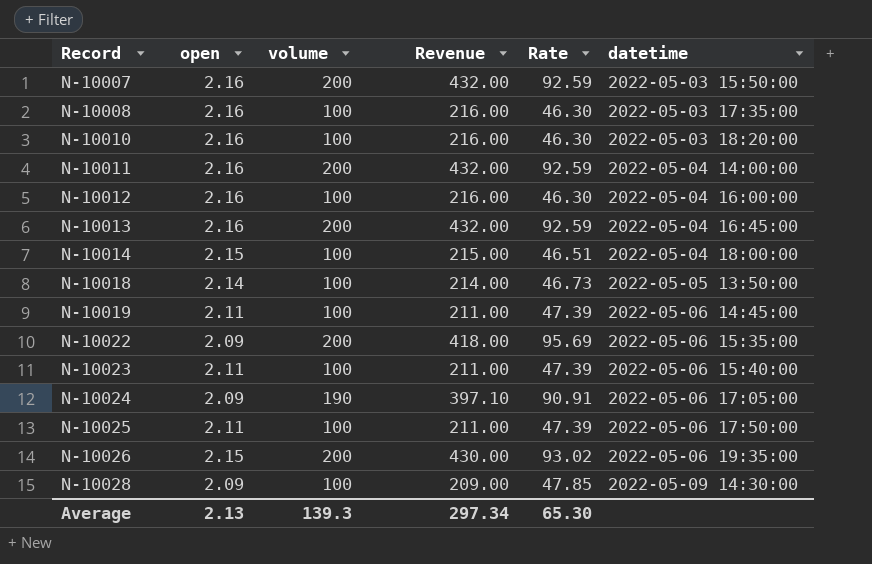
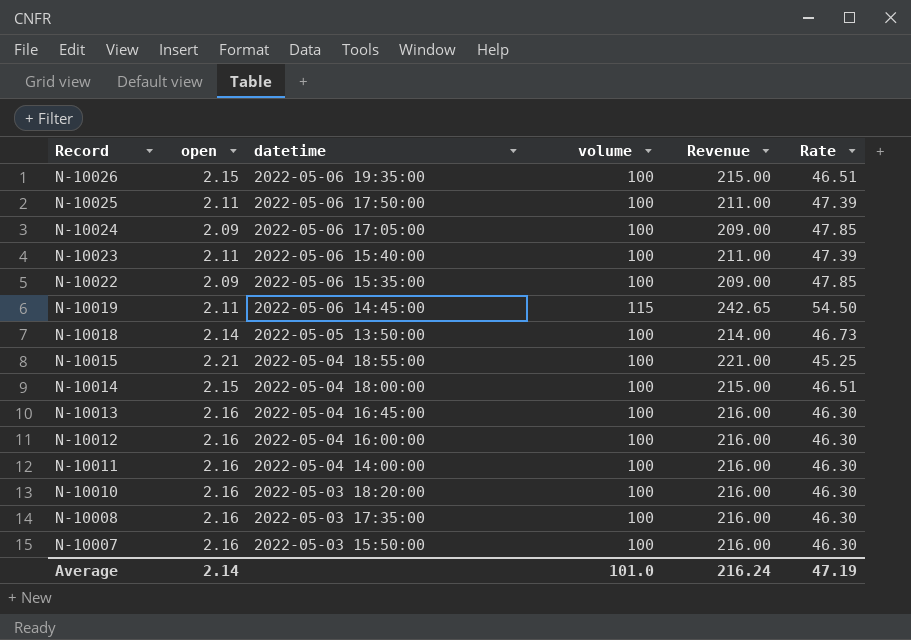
row order: Record ascending -> Record descending
column datetime | position: 6 -> 3
row N-10028: 2.09 | 100 | 209.00 | 47.85 | 2022-05-09 14:30:00 -> none
N-10026 | volume: 200 -> 100
N-10026 | Revenue: 430.00 -> 215.00
N-10026 | Rate: 93.02 -> 46.51
N-10024 | volume: 190 -> 100
N-10024 | Revenue: 397.10 -> 209.00
N-10024 | Rate: 90.91 -> 47.85
N-10022 | volume: 200 -> 100
N-10022 | Revenue: 418.00 -> 209.00
N-10022 | Rate: 95.69 -> 47.85
N-10019 | volume: 100 -> 115
N-10019 | Revenue: 211.00 -> 242.65
N-10019 | Rate: 47.39 -> 54.50
row N-10015: none -> 2.21 | 2022-05-04 18:55:00 | 100 | 221.00 | 45.25
N-10013 | volume: 200 -> 100
N-10013 | Revenue: 432.00 -> 216.00
N-10013 | Rate: 92.59 -> 46.30
N-10011 | volume: 200 -> 100
N-10011 | Revenue: 432.00 -> 216.00
N-10011 | Rate: 92.59 -> 46.30
N-10007 | volume: 200 -> 100
N-10007 | Revenue: 432.00 -> 216.00
N-10007 | Rate: 92.59 -> 46.30
Average | open: 2.13 -> 2.14
Average | volume: 139.3 -> 101.0
Average | Revenue: 297.34 -> 216.24
Average | Rate: 65.30 -> 47.19

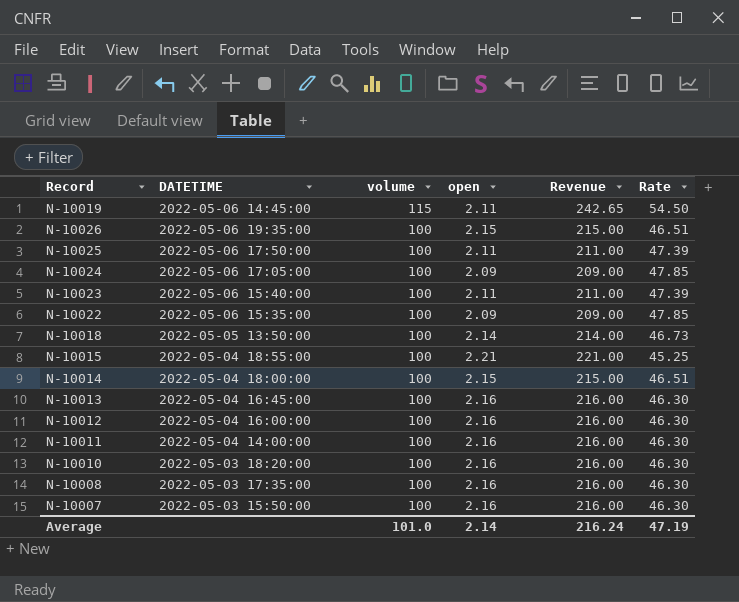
row order: Record descending -> volume descending
column name: datetime -> DATETIME
column open | position: 2 -> 4

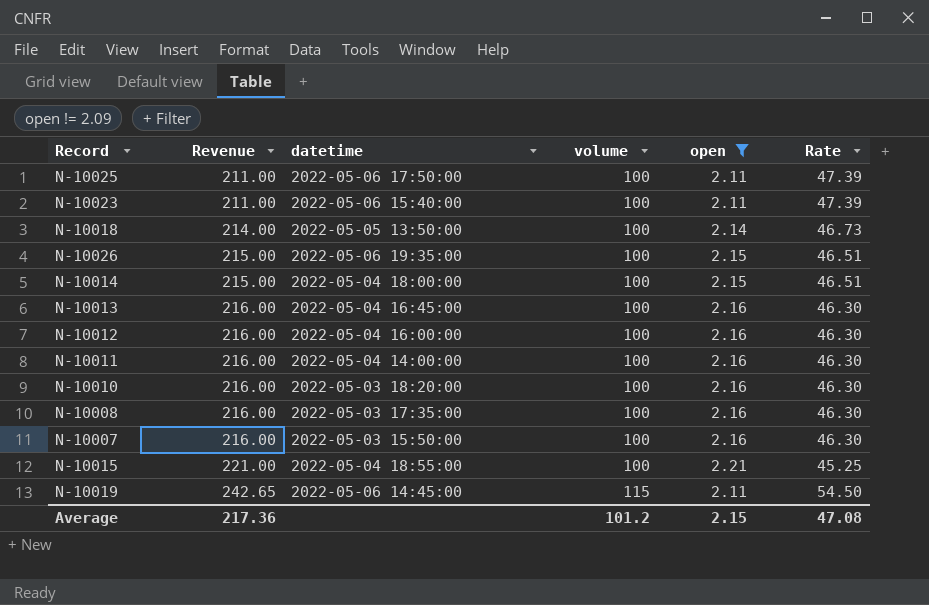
filter: none -> open != 2.09
row order: volume descending -> Revenue ascending
column Revenue | position: 5 -> 2
column name: DATETIME -> datetime
Average | Revenue: 216.24 -> 217.36
Average | volume: 101.0 -> 101.2
Average | open: 2.14 -> 2.15
Average | Rate: 47.19 -> 47.08

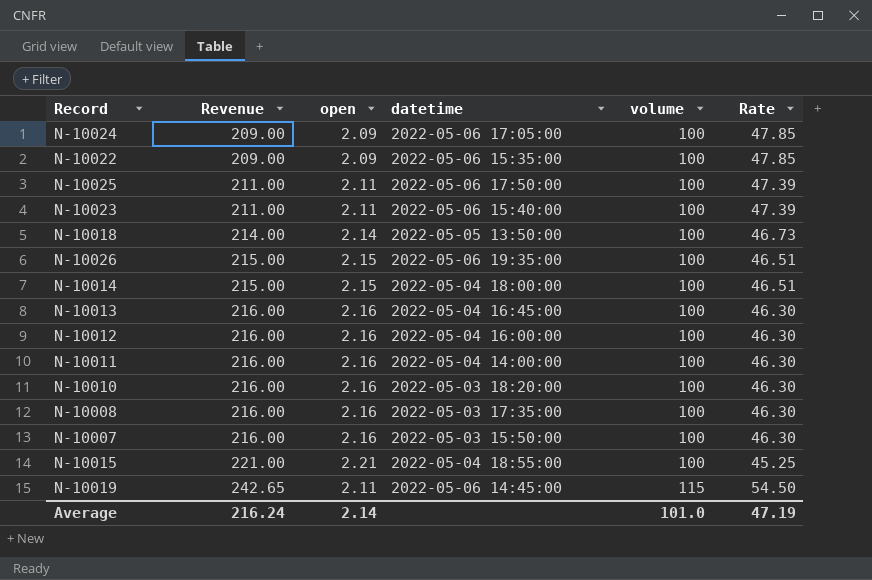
filter: open != 2.09 -> none
column open | position: 5 -> 3
Average | Revenue: 217.36 -> 216.24
Average | open: 2.15 -> 2.14
Average | volume: 101.2 -> 101.0
Average | Rate: 47.08 -> 47.19

